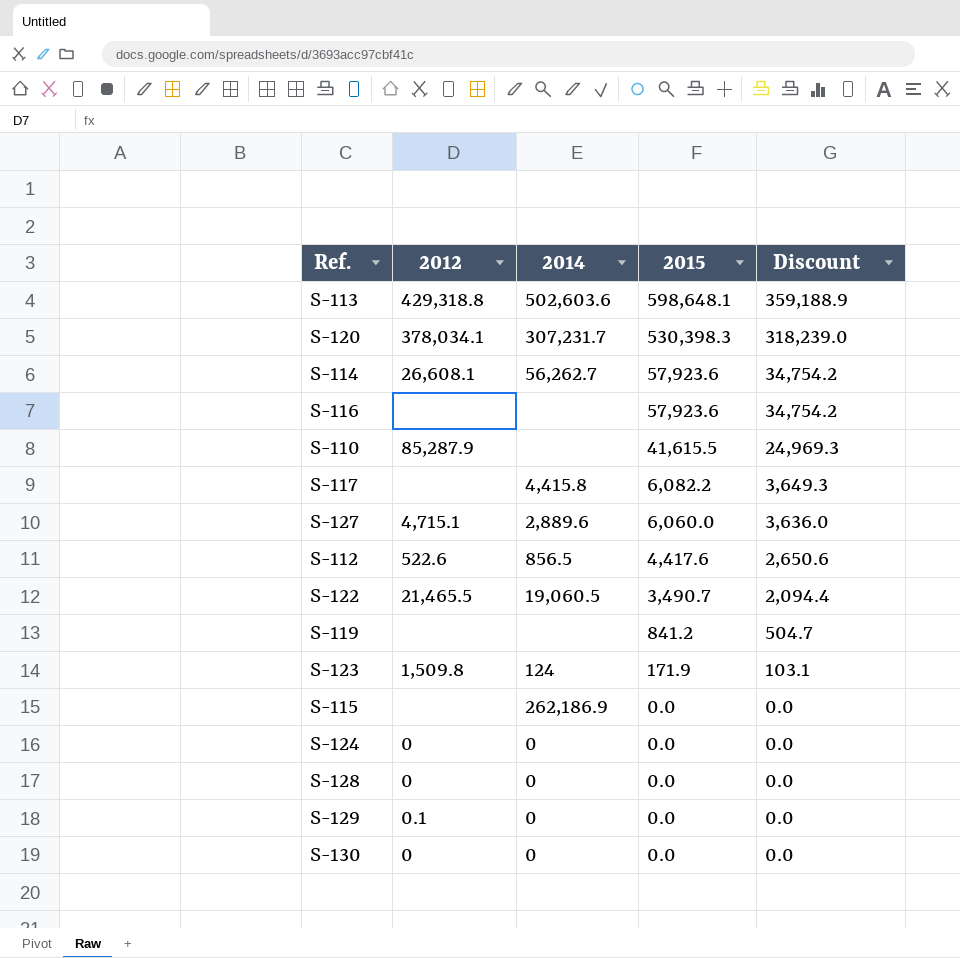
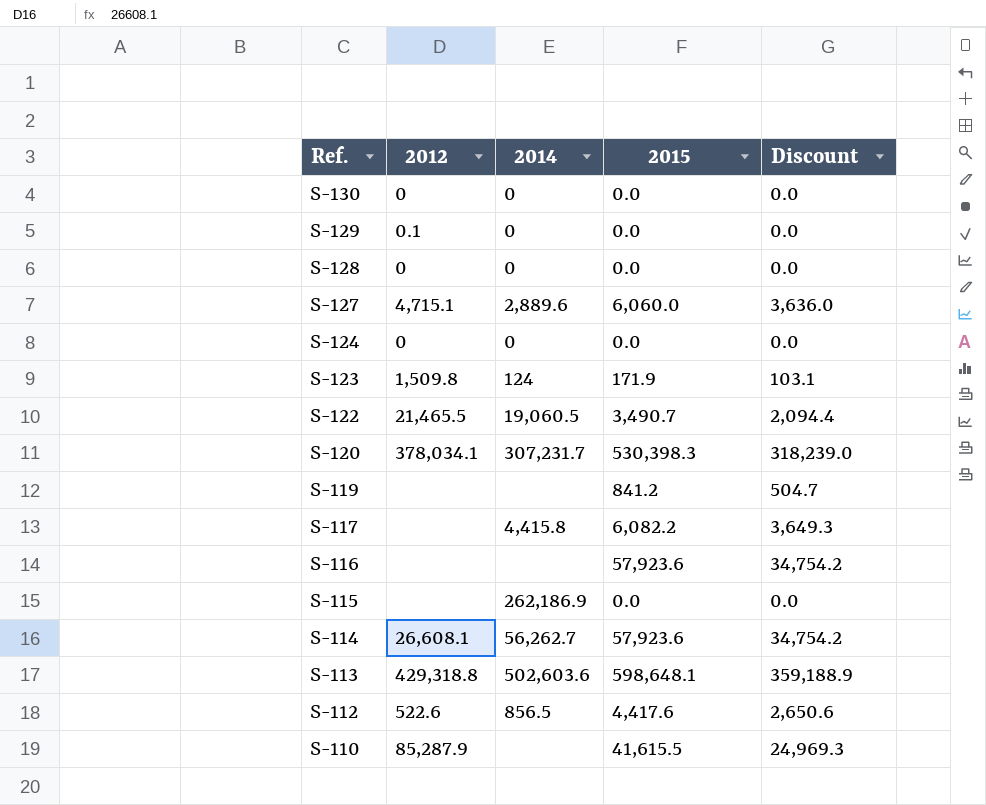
row order: 2015 descending -> Ref. descending

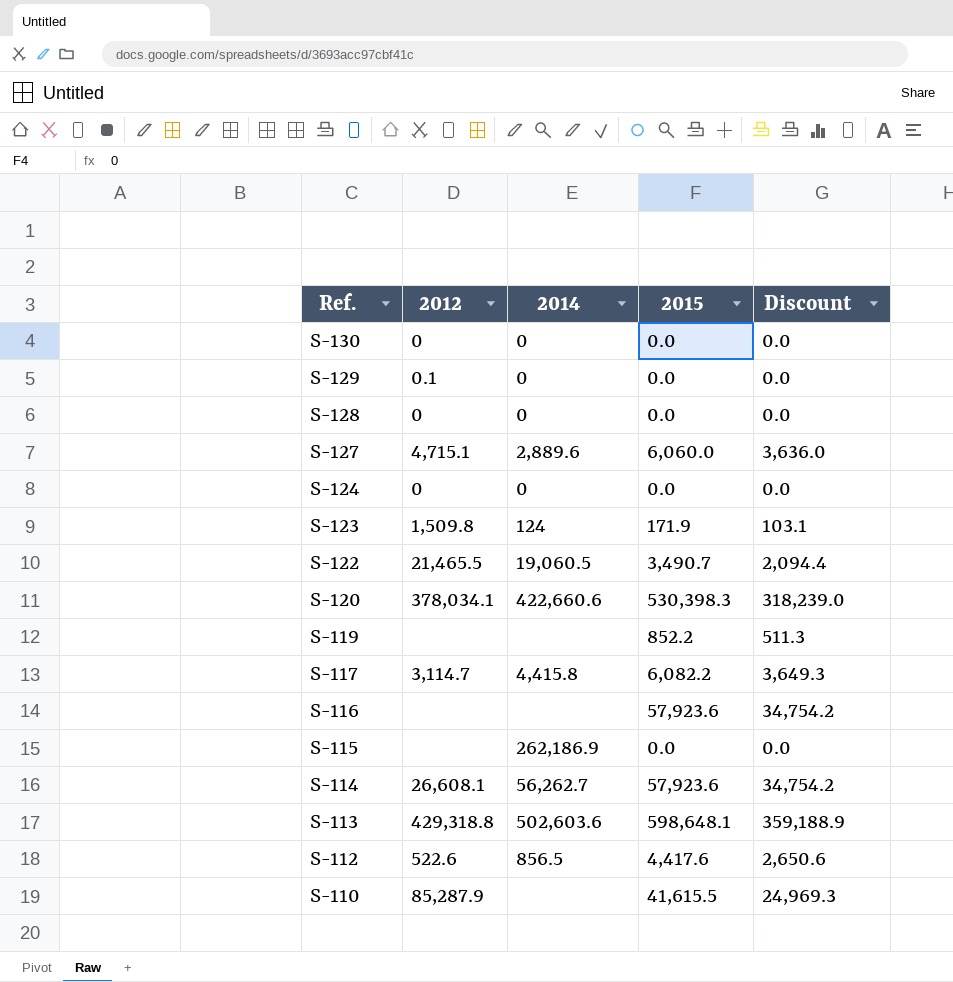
S-120 | 2014: 307,231.7 -> 422,660.6
S-119 | 2015: 841.2 -> 852.2
S-119 | Discount: 504.7 -> 511.3
S-117 | 2012: none -> 3,114.7

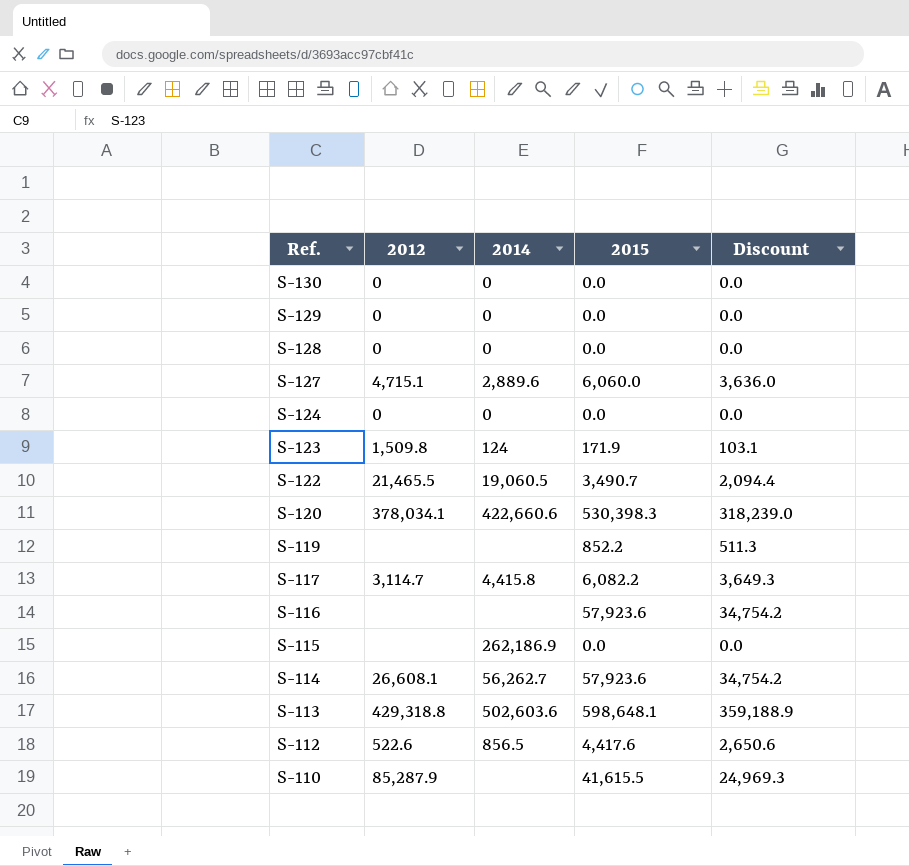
S-129 | 2012: 0.1 -> 0

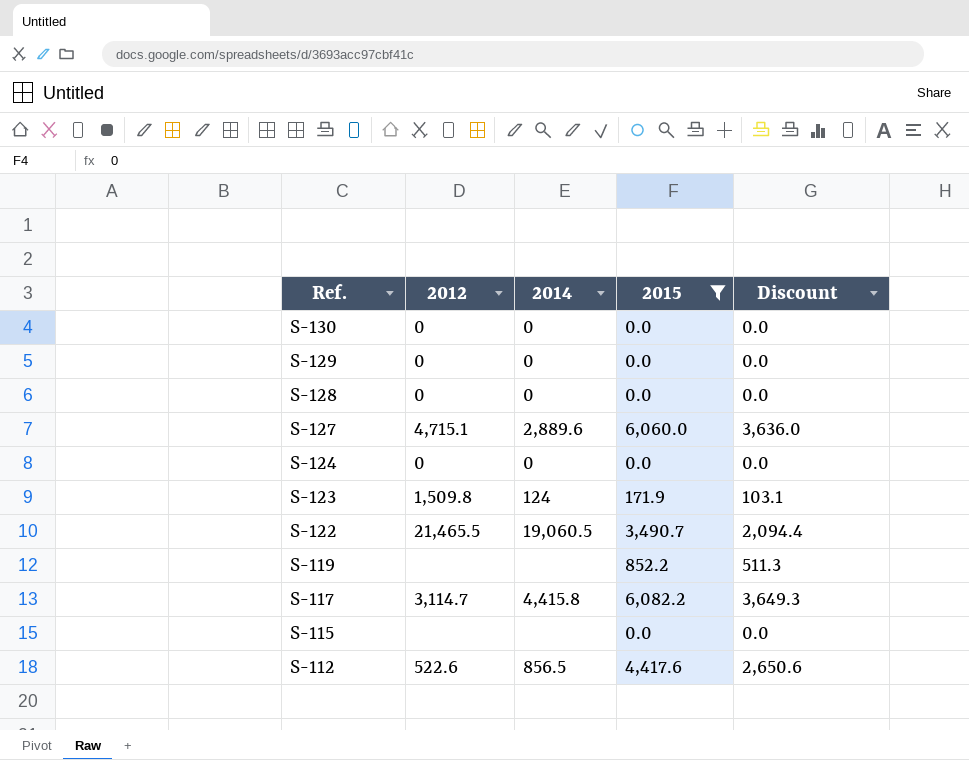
filter: none -> 2015 <= 6,082.2
S-115 | 2014: 262,186.9 -> none

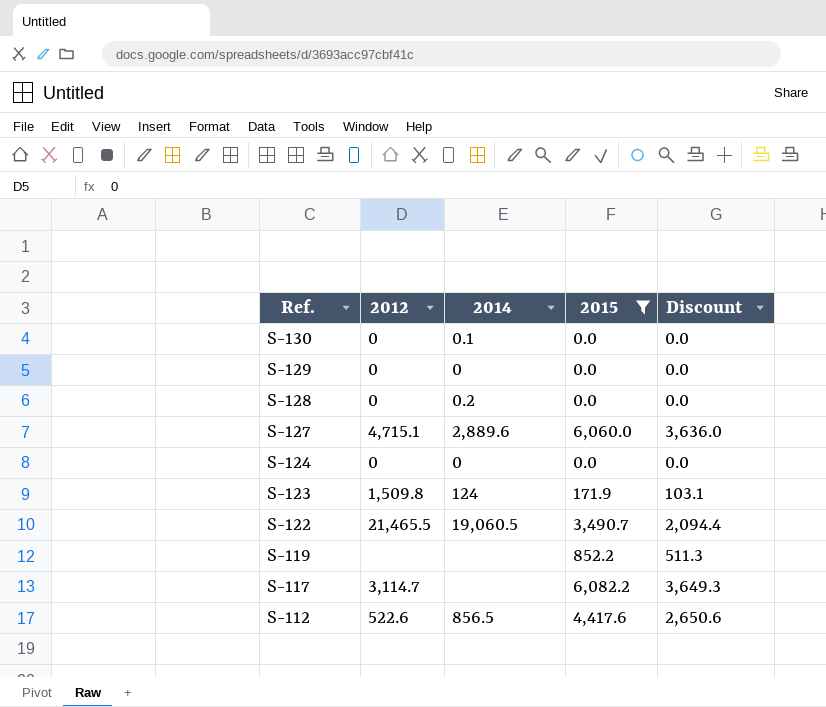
row S-115: none | none | 0.0 | 0.0 -> none
S-130 | 2014: 0 -> 0.1
S-128 | 2014: 0 -> 0.2
S-117 | 2014: 4,415.8 -> none

